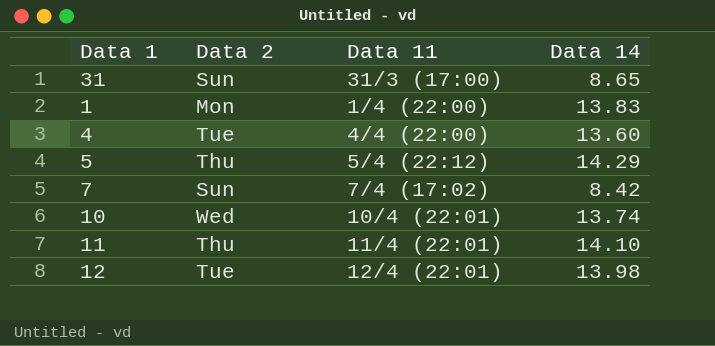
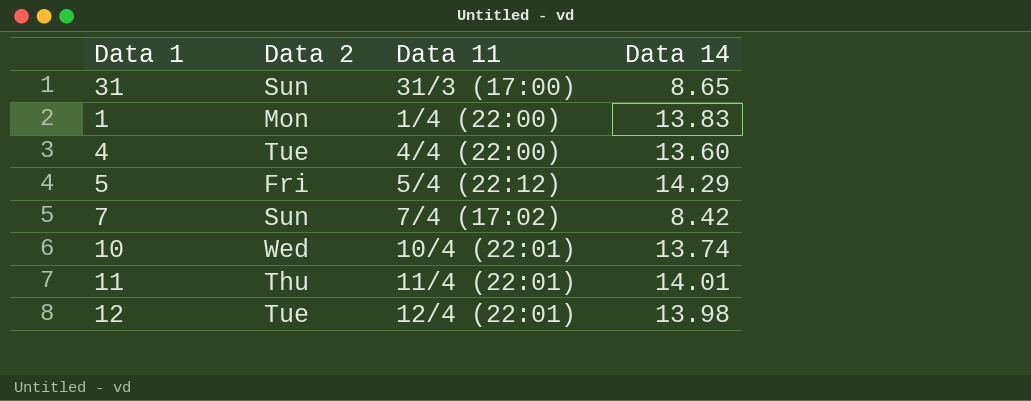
5 | Data 2: Thu -> Fri
11 | Data 14: 14.10 -> 14.01

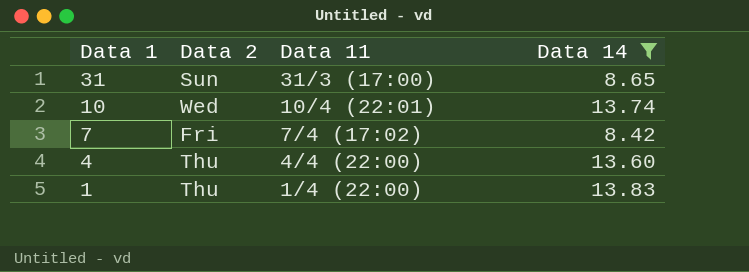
filter: none -> Data 14 <= 13.83
row order: none -> Data 1 descending
7 | Data 2: Sun -> Fri
4 | Data 2: Tue -> Thu
1 | Data 2: Mon -> Thu

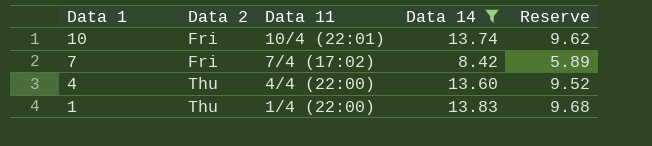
column Reserve | formula: none -> [Data 14] * 0.7
row 31: Sun | 31/3 (17:00) | 8.65 -> none
10 | Data 2: Wed -> Fri

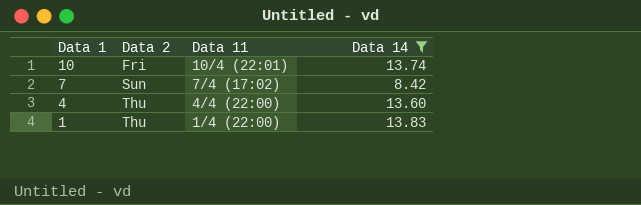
column Reserve | formula: [Data 14] * 0.7 -> none
7 | Data 2: Fri -> Sun

